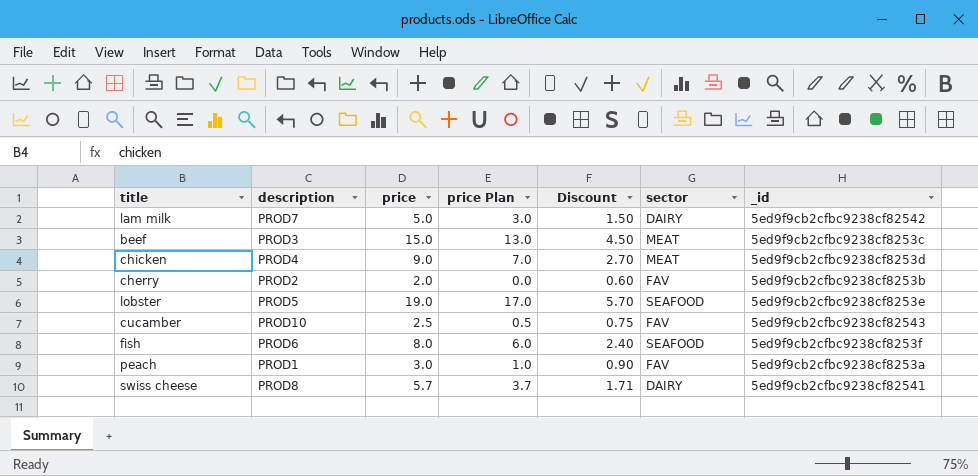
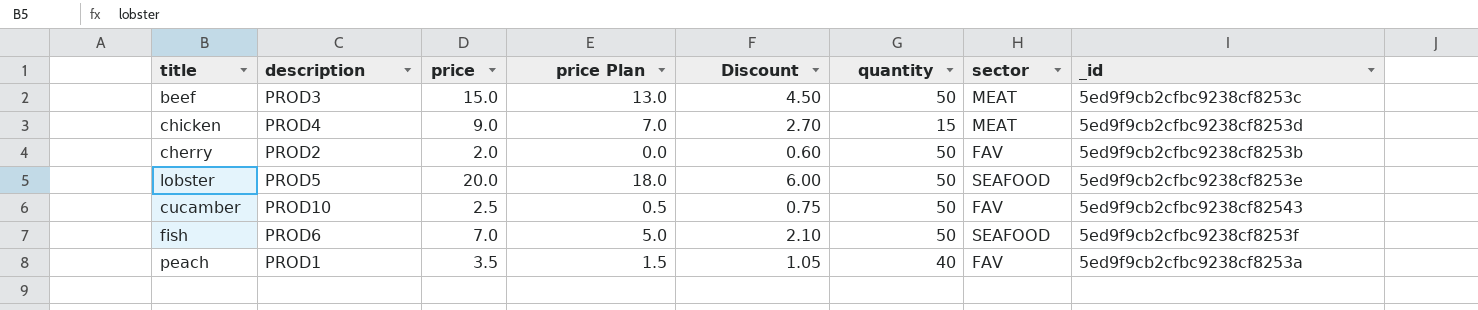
column quantity | position: none -> 6
row lam milk: PROD7 | 5.0 | 3.0 | 1.50 | DAIRY | 5ed9f9cb2cfbc9238cf82542 -> none
row swiss cheese: PROD8 | 5.7 | 3.7 | 1.71 | DAIRY | 5ed9f9cb2cfbc9238cf82541 -> none
lobster | price: 19.0 -> 20.0
lobster | price Plan: 17.0 -> 18.0
lobster | Discount: 5.70 -> 6.00
fish | price: 8.0 -> 7.0
fish | price Plan: 6.0 -> 5.0
fish | Discount: 2.40 -> 2.10
peach | price: 3.0 -> 3.5
peach | price Plan: 1.0 -> 1.5
peach | Discount: 0.90 -> 1.05

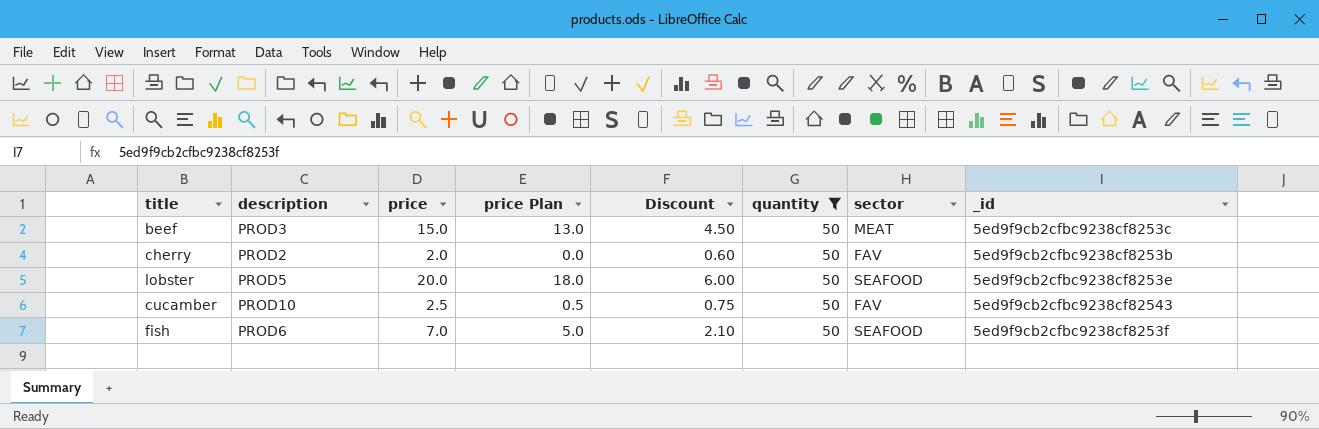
filter: none -> quantity = 50

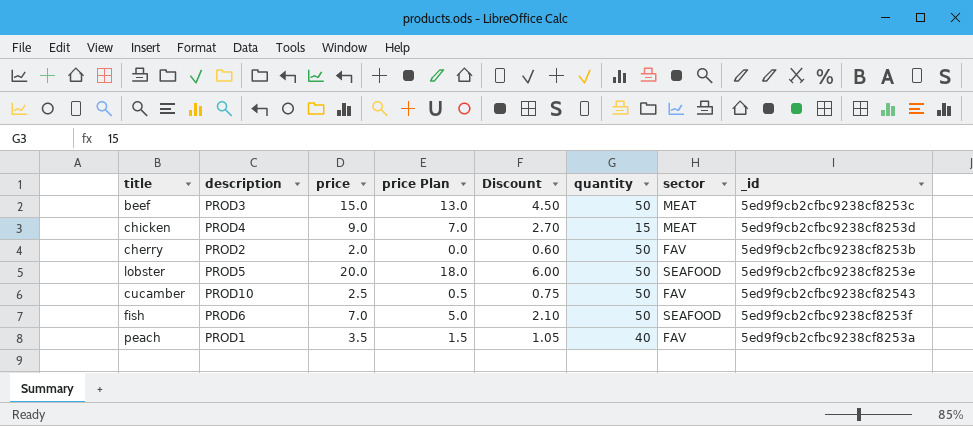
filter: quantity = 50 -> none

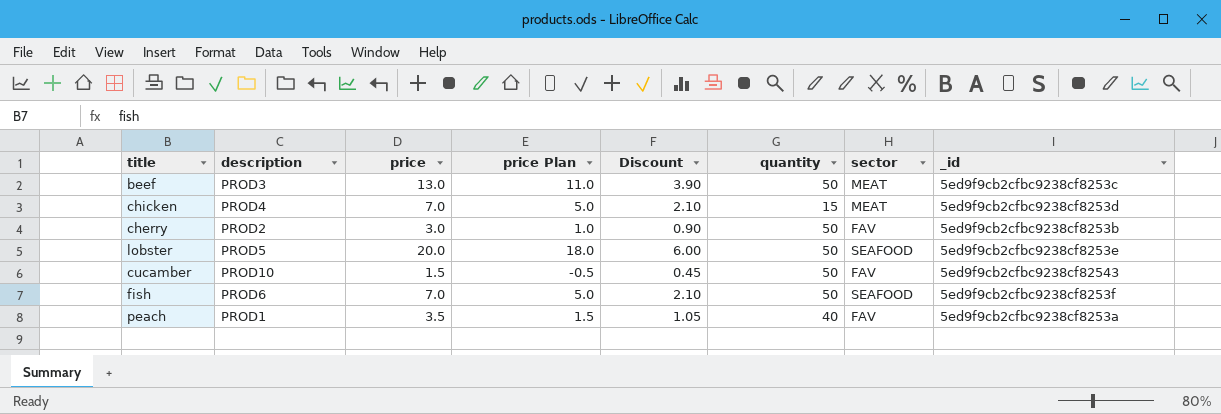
beef | price: 15.0 -> 13.0
beef | price Plan: 13.0 -> 11.0
beef | Discount: 4.50 -> 3.90
chicken | price: 9.0 -> 7.0
chicken | price Plan: 7.0 -> 5.0
chicken | Discount: 2.70 -> 2.10
cherry | price: 2.0 -> 3.0
cherry | price Plan: 0.0 -> 1.0
cherry | Discount: 0.60 -> 0.90
cucamber | price: 2.5 -> 1.5
cucamber | price Plan: 0.5 -> -0.5
cucamber | Discount: 0.75 -> 0.45

